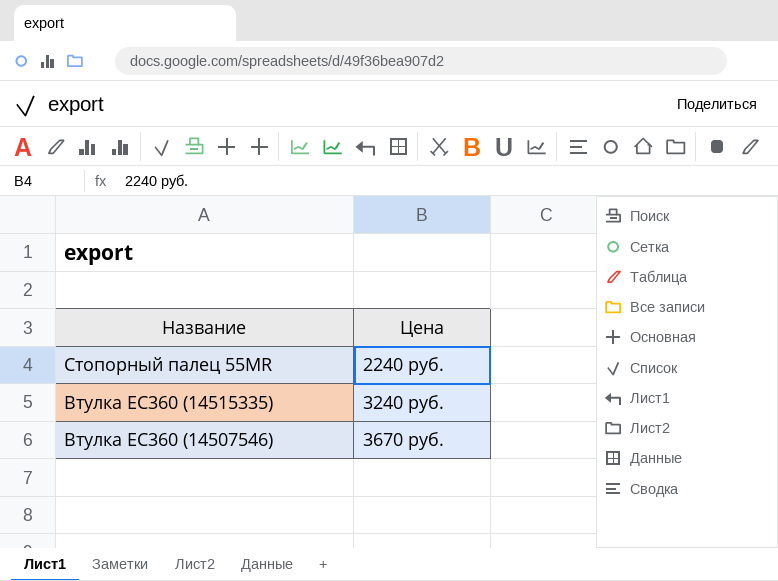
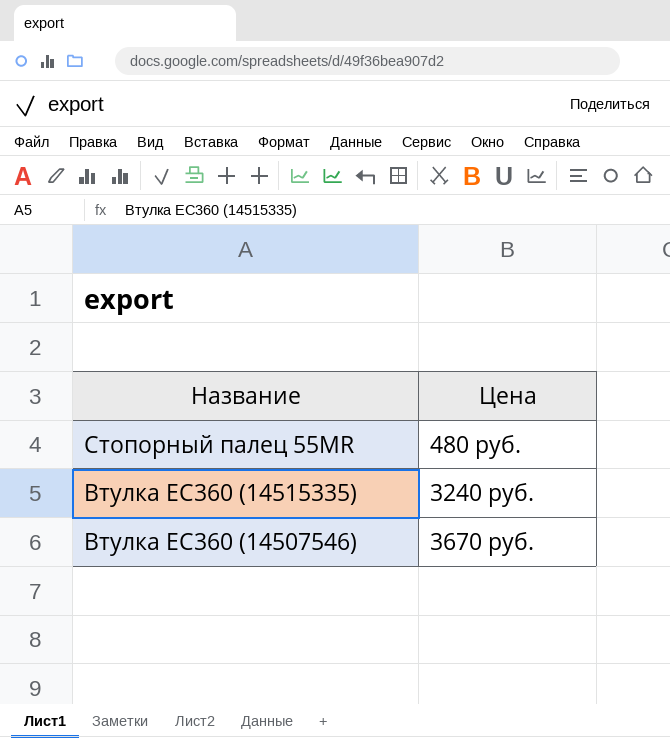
Стопорный палец 55MR | Цена: 2240 руб. -> 480 руб.

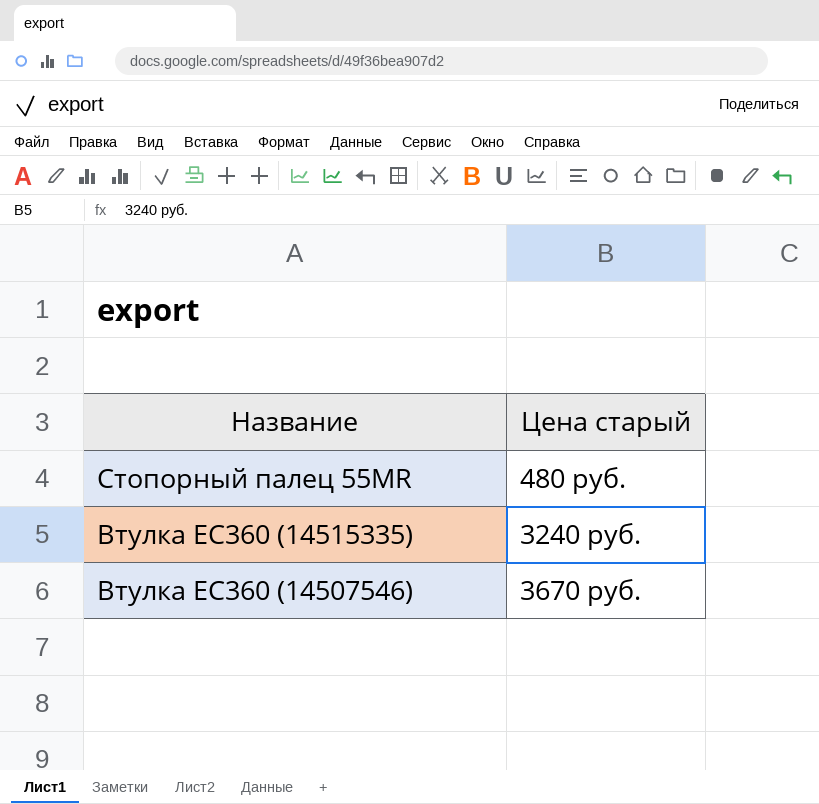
column name: Цена -> Цена старый

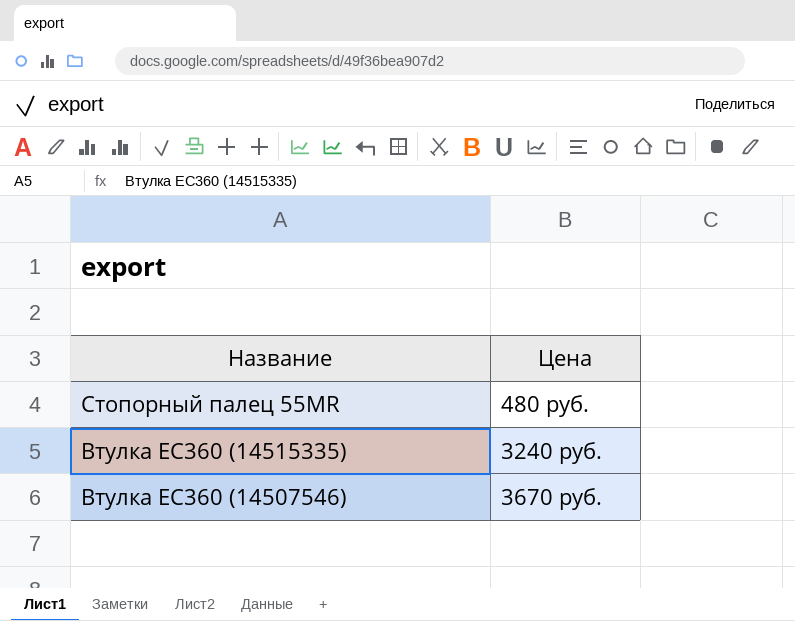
column name: Цена старый -> Цена

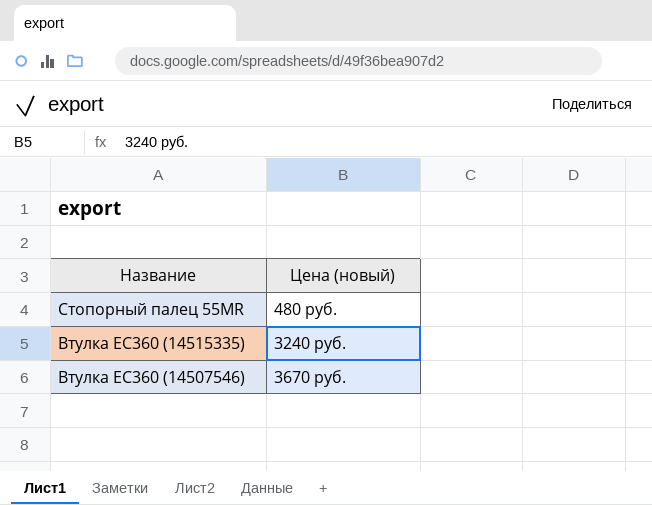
column name: Цена -> Цена (новый)

